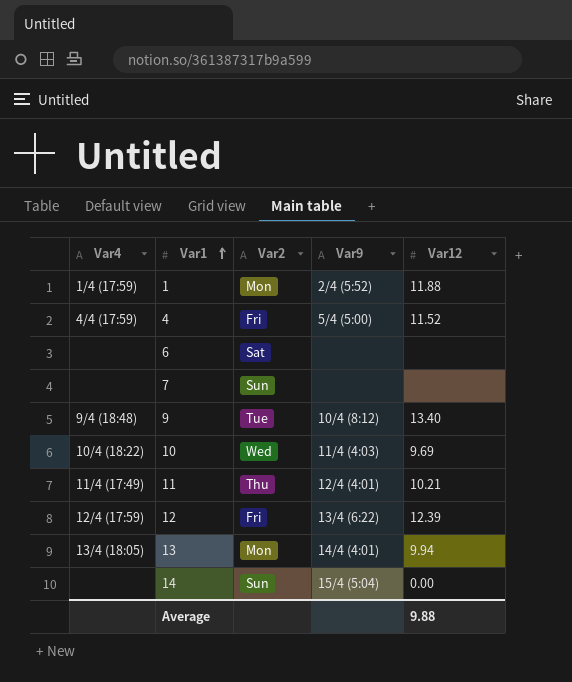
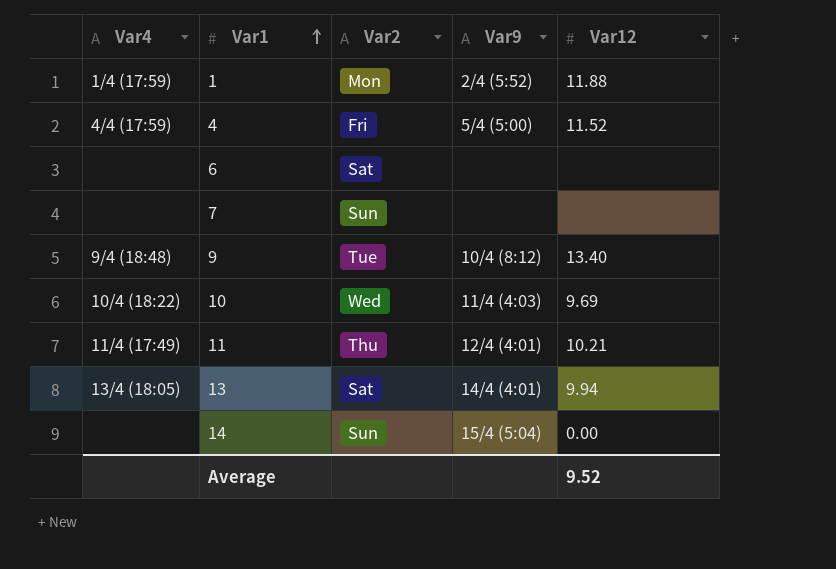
row 12: 12/4 (17:59) | Fri | 13/4 (6:22) | 12.39 -> none
13 | Var2: Mon -> Sat
Average | Var12: 9.88 -> 9.52

